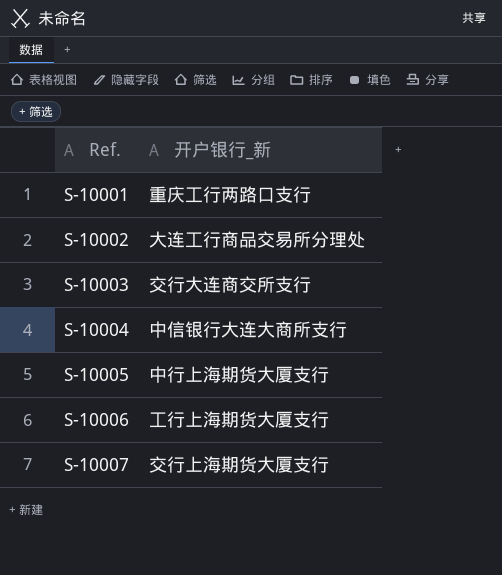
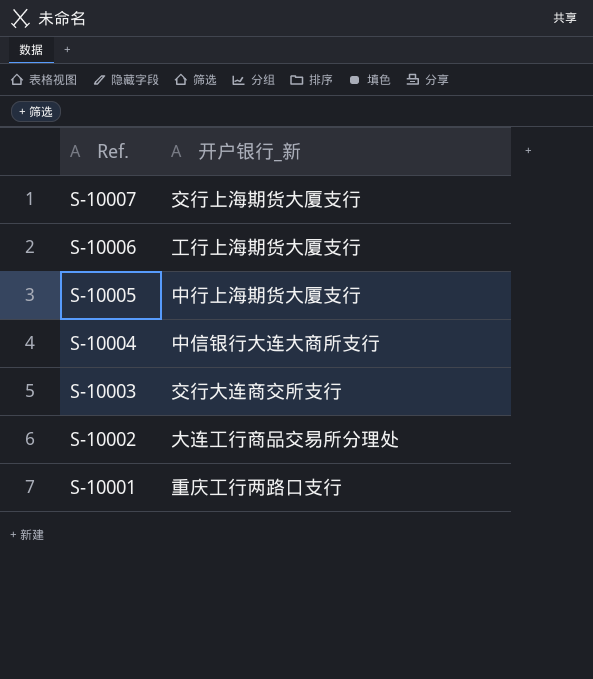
row order: Ref. ascending -> Ref. descending

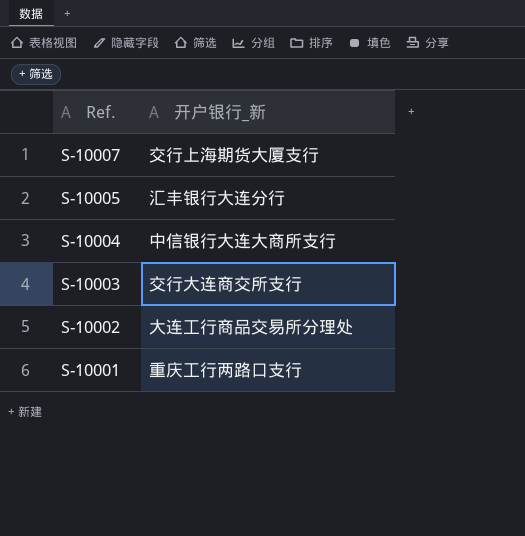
row S-10006: 工行上海期货大厦支行 -> none
S-10005 | 开户银行_新: 中行上海期货大厦支行 -> 汇丰银行大连分行

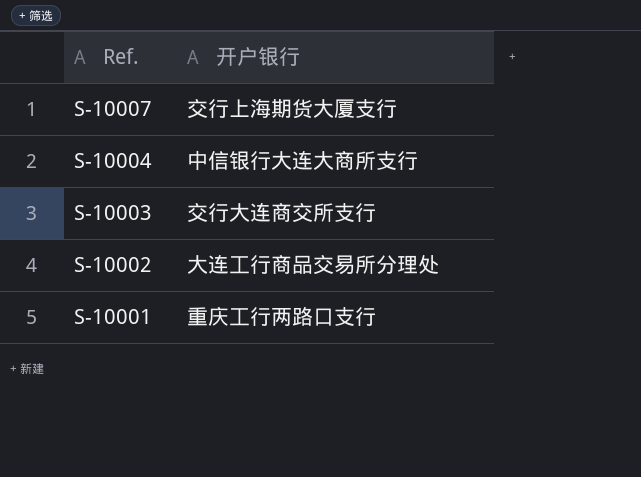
column name: 开户银行_新 -> 开户银行
row S-10005: 汇丰银行大连分行 -> none

